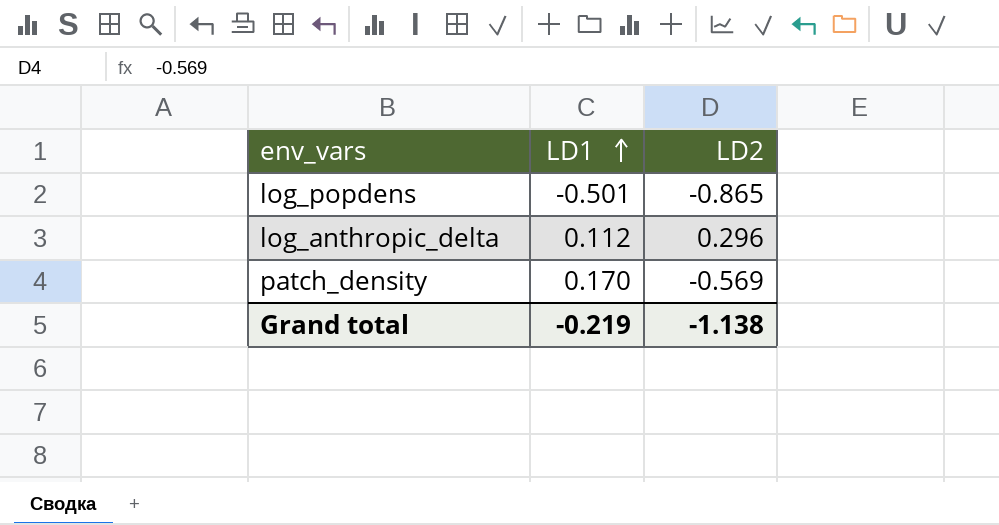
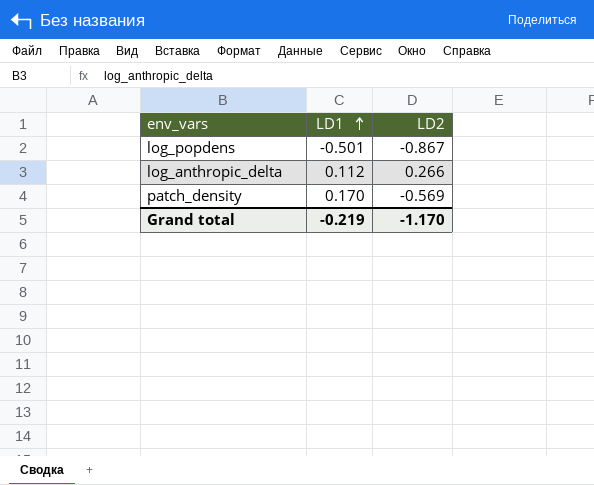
log_popdens | LD2: -0.865 -> -0.867
log_anthropic_delta | LD2: 0.296 -> 0.266
Grand total | LD2: -1.138 -> -1.170

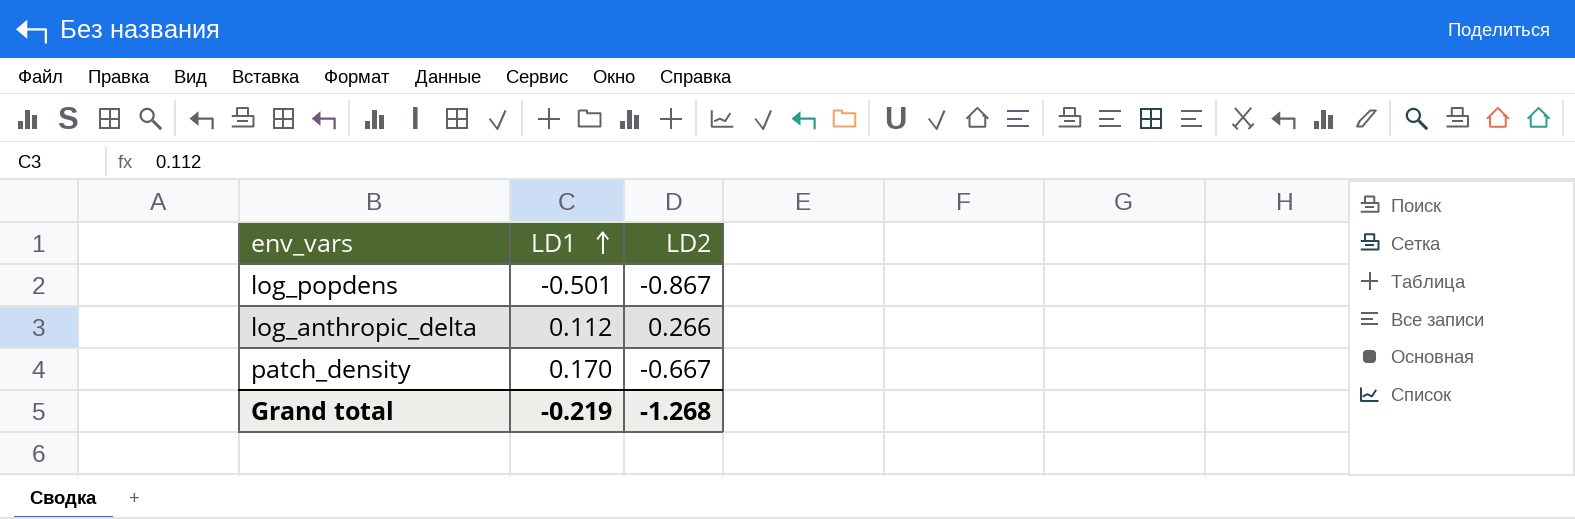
patch_density | LD2: -0.569 -> -0.667
Grand total | LD2: -1.170 -> -1.268

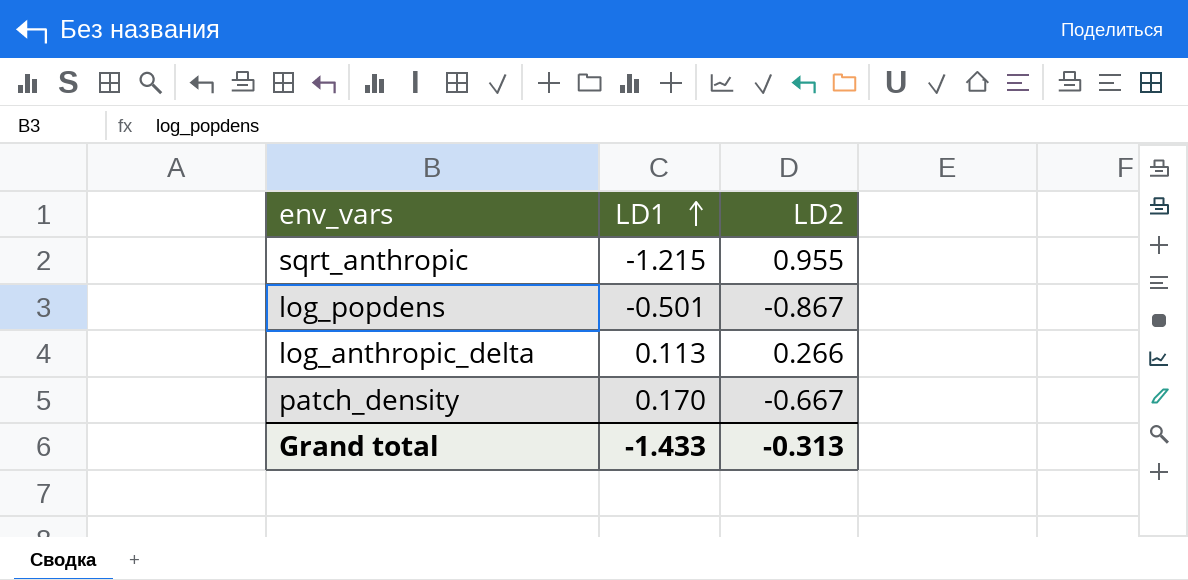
row sqrt_anthropic: none -> -1.215 | 0.955
log_anthropic_delta | LD1: 0.112 -> 0.113
Grand total | LD1: -0.219 -> -1.433
Grand total | LD2: -1.268 -> -0.313

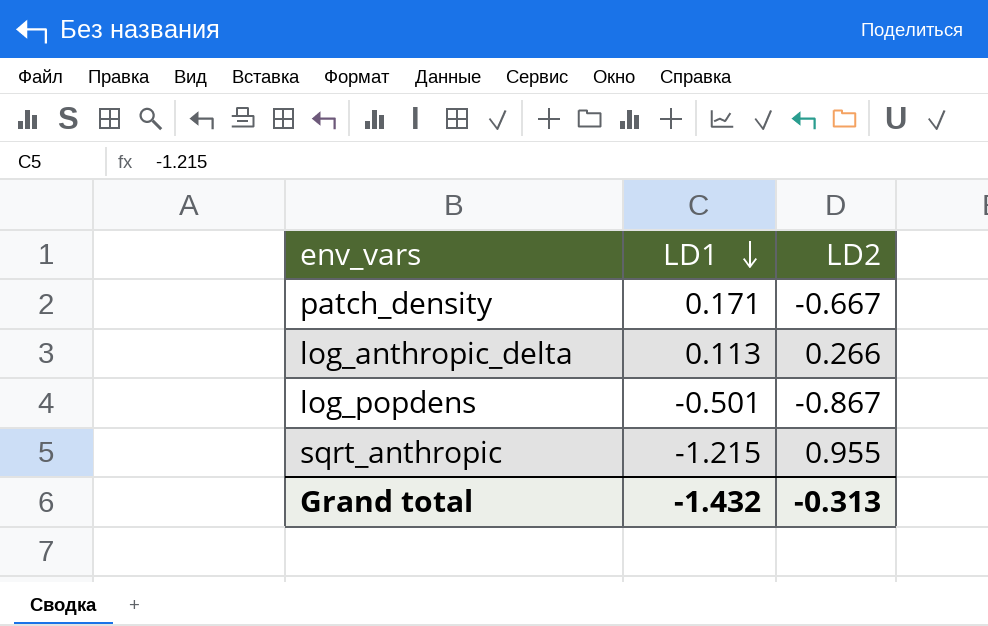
row order: LD1 ascending -> LD1 descending
patch_density | LD1: 0.170 -> 0.171
Grand total | LD1: -1.433 -> -1.432

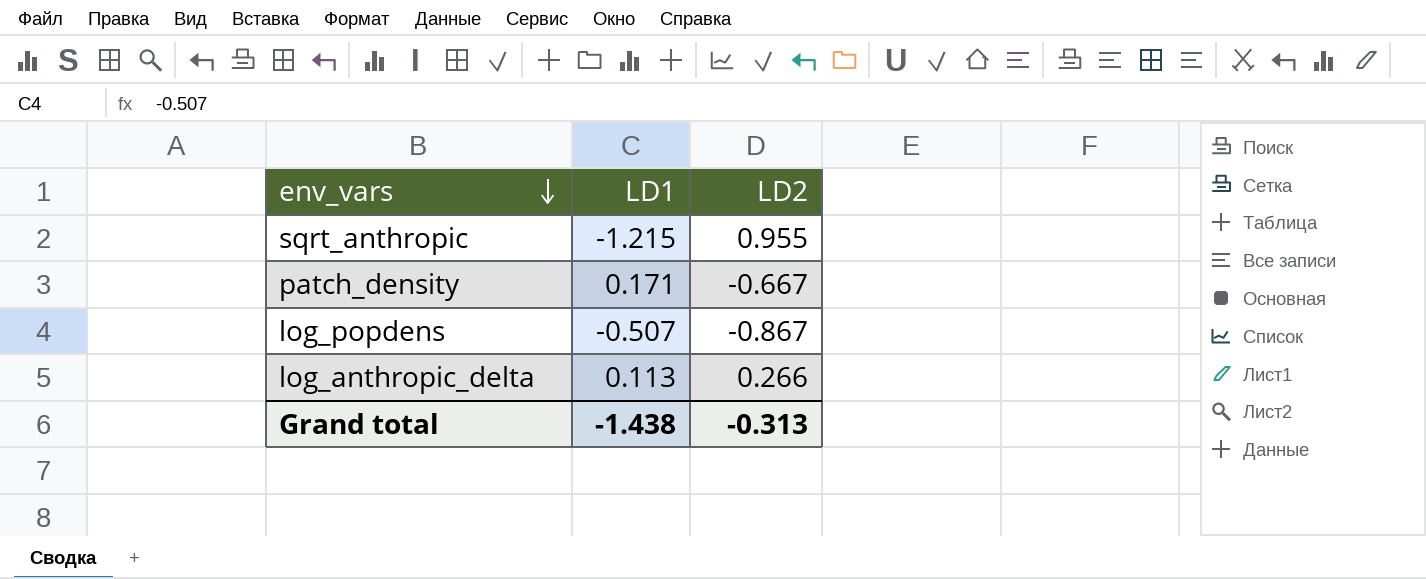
row order: LD1 descending -> env_vars descending
log_popdens | LD1: -0.501 -> -0.507
Grand total | LD1: -1.432 -> -1.438

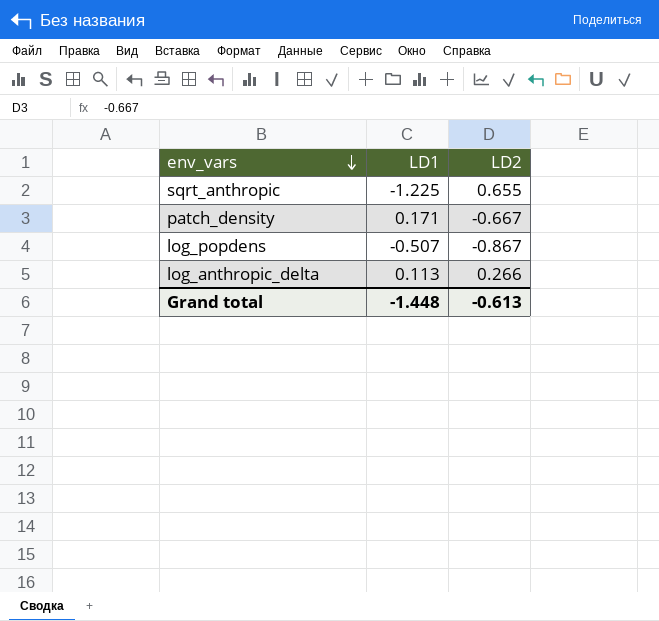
sqrt_anthropic | LD1: -1.215 -> -1.225
sqrt_anthropic | LD2: 0.955 -> 0.655
Grand total | LD1: -1.438 -> -1.448
Grand total | LD2: -0.313 -> -0.613

